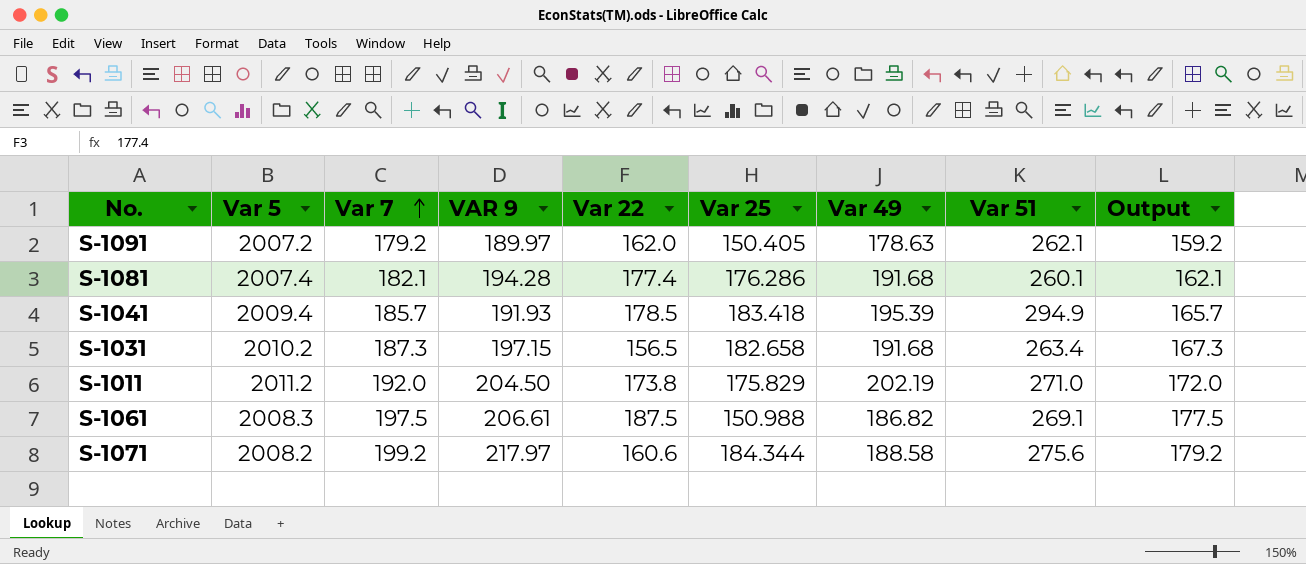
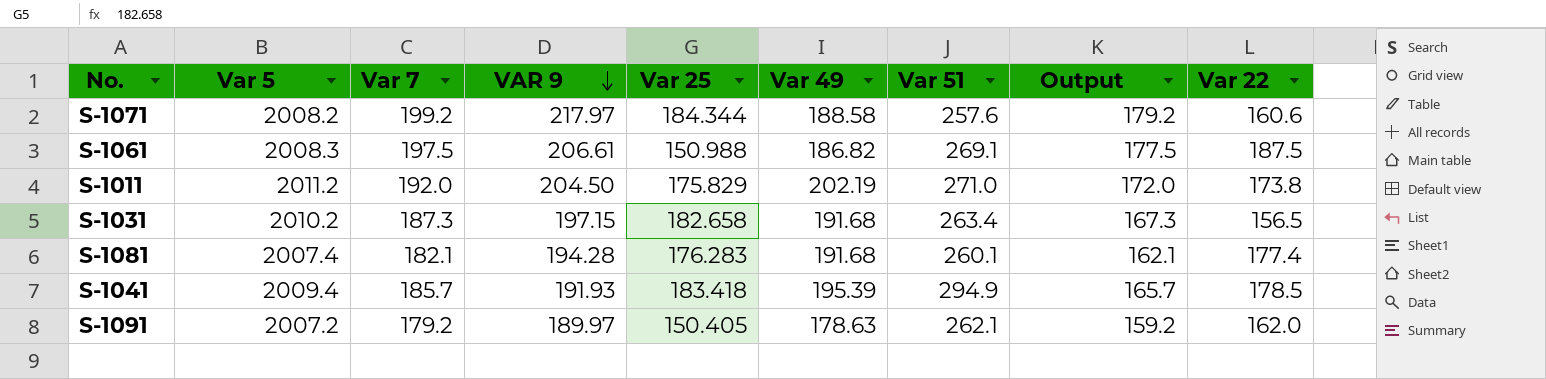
row order: Var 7 ascending -> VAR 9 descending
column Var 22 | position: 5 -> 9
S-1071 | Var 51: 275.6 -> 257.6
S-1081 | Var 25: 176.286 -> 176.283

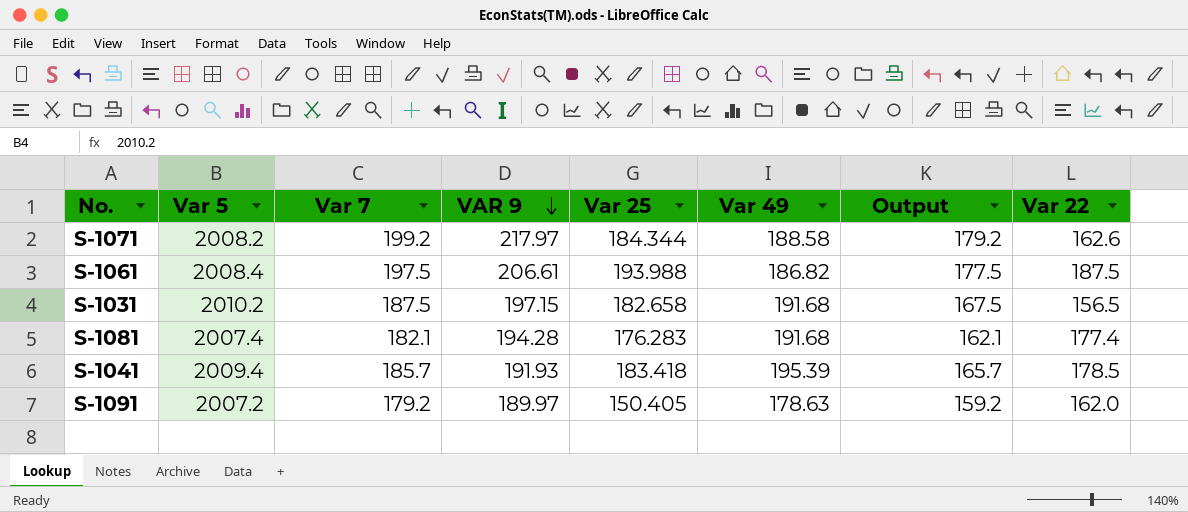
column Var 51 | position: 7 -> none
row S-1011: 2011.2 | 192.0 | 204.50 | 175.829 | 202.19 | 271.0 | 172.0 | 173.8 -> none
S-1071 | Var 22: 160.6 -> 162.6
S-1061 | Var 5: 2008.3 -> 2008.4
S-1061 | Var 25: 150.988 -> 193.988
S-1031 | Var 7: 187.3 -> 187.5
S-1031 | Output: 167.3 -> 167.5

